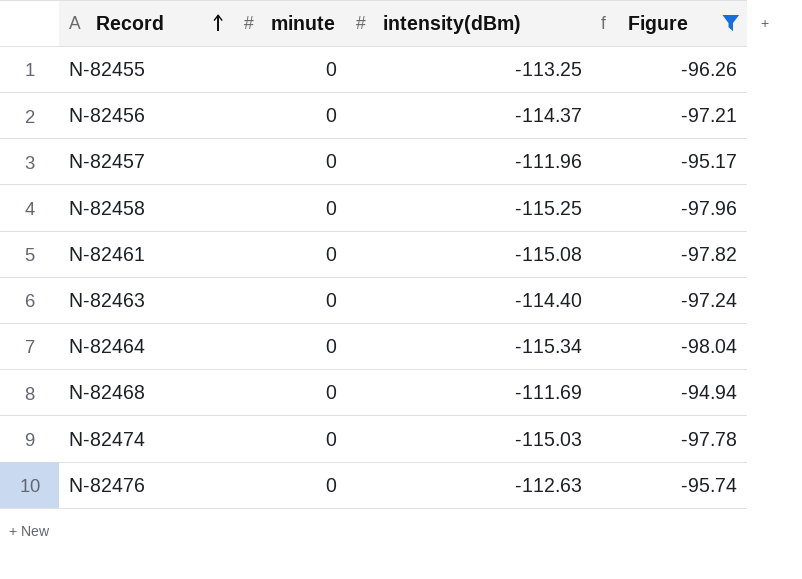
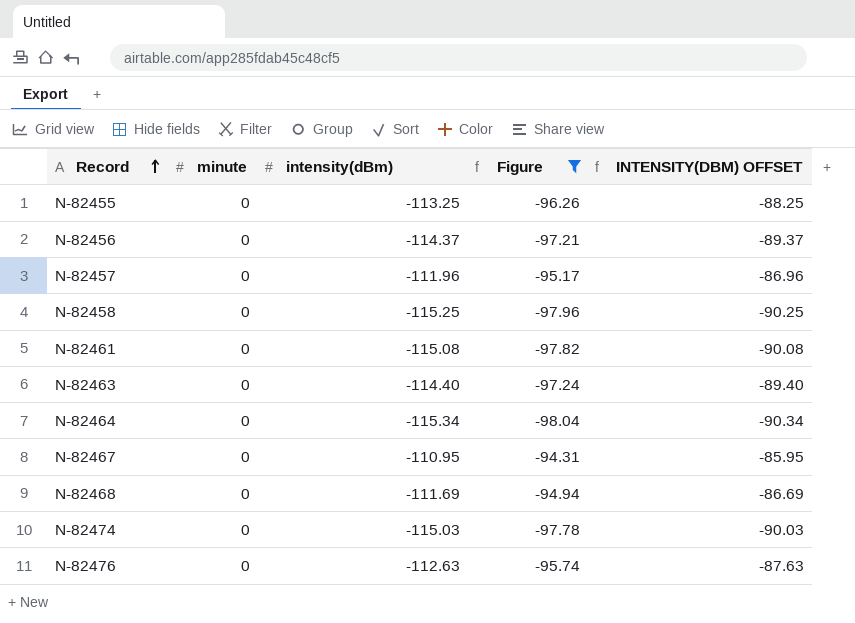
column INTENSITY(DBM) OFFSET | formula: none -> [intensity(dBm)] + 25
row N-82467: none -> 0 | -110.95 | -94.31 | -85.95

